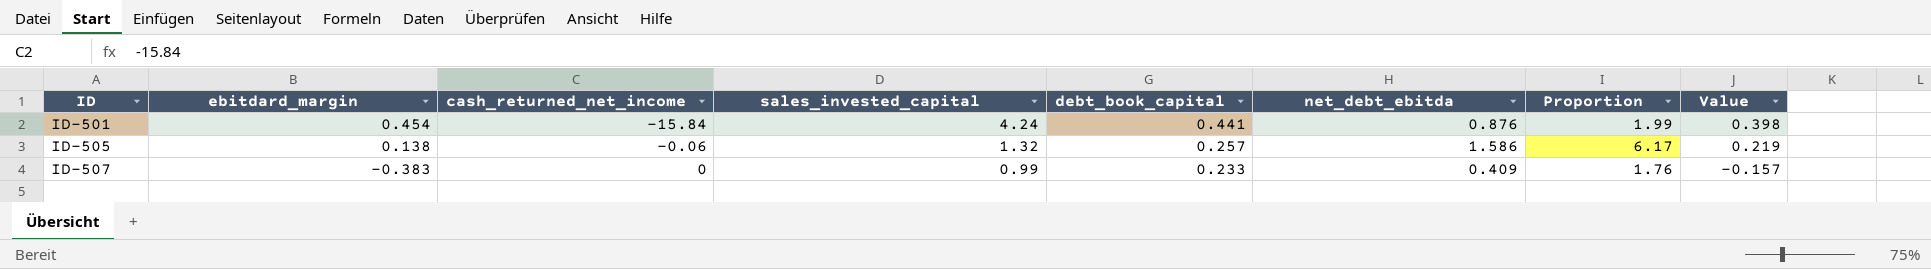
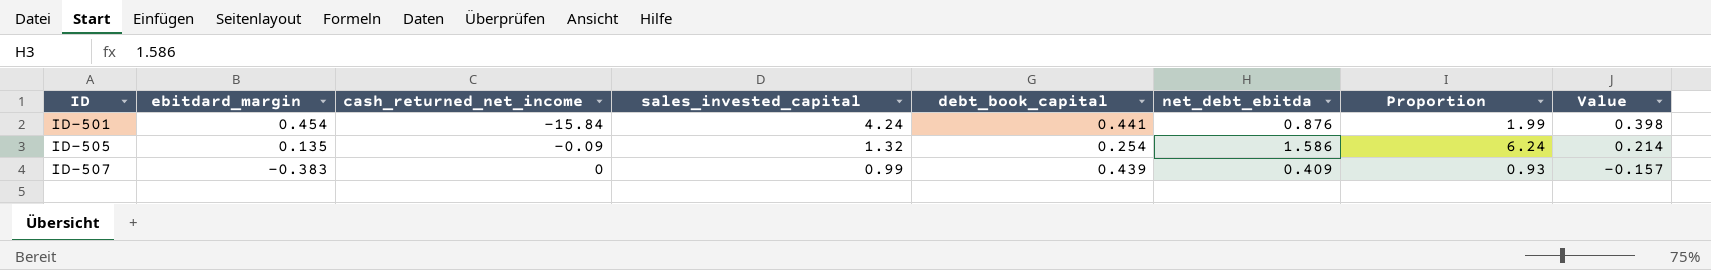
ID-505 | ebitdard_margin: 0.138 -> 0.135
ID-505 | cash_returned_net_income: -0.06 -> -0.09
ID-505 | debt_book_capital: 0.257 -> 0.254
ID-505 | Proportion: 6.17 -> 6.24
ID-505 | Value: 0.219 -> 0.214
ID-507 | debt_book_capital: 0.233 -> 0.439
ID-507 | Proportion: 1.76 -> 0.93

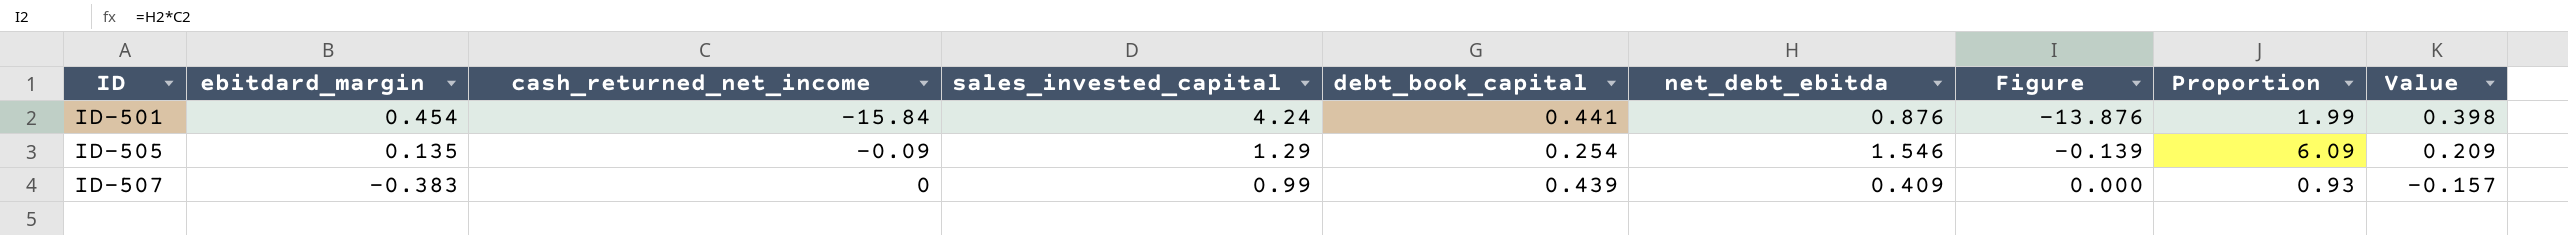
column Figure | formula: none -> [cash_returned_net_income] * [net_debt_ebitda]
ID-505 | sales_invested_capital: 1.32 -> 1.29
ID-505 | net_debt_ebitda: 1.586 -> 1.546
ID-505 | Proportion: 6.24 -> 6.09
ID-505 | Value: 0.214 -> 0.209

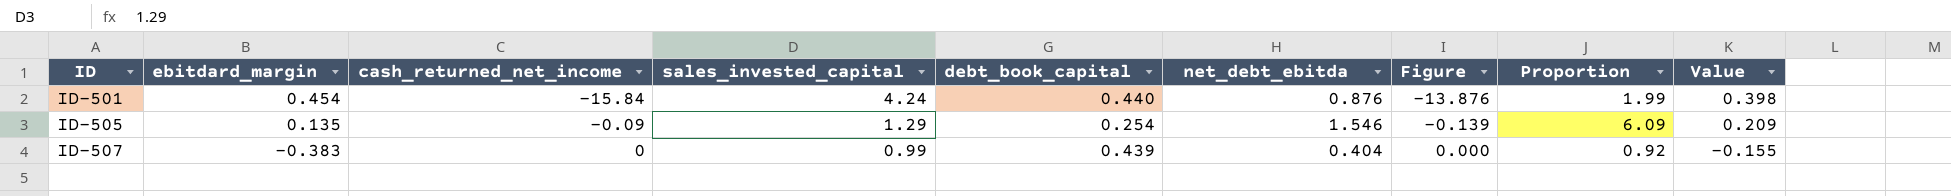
ID-501 | debt_book_capital: 0.441 -> 0.440
ID-507 | net_debt_ebitda: 0.409 -> 0.404
ID-507 | Proportion: 0.93 -> 0.92
ID-507 | Value: -0.157 -> -0.155

